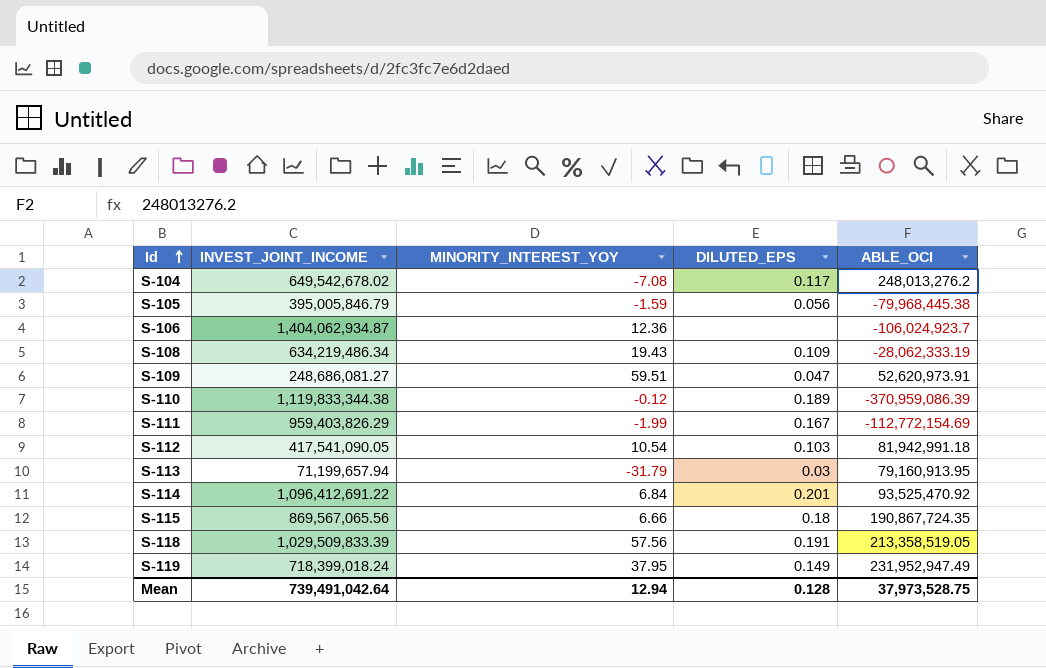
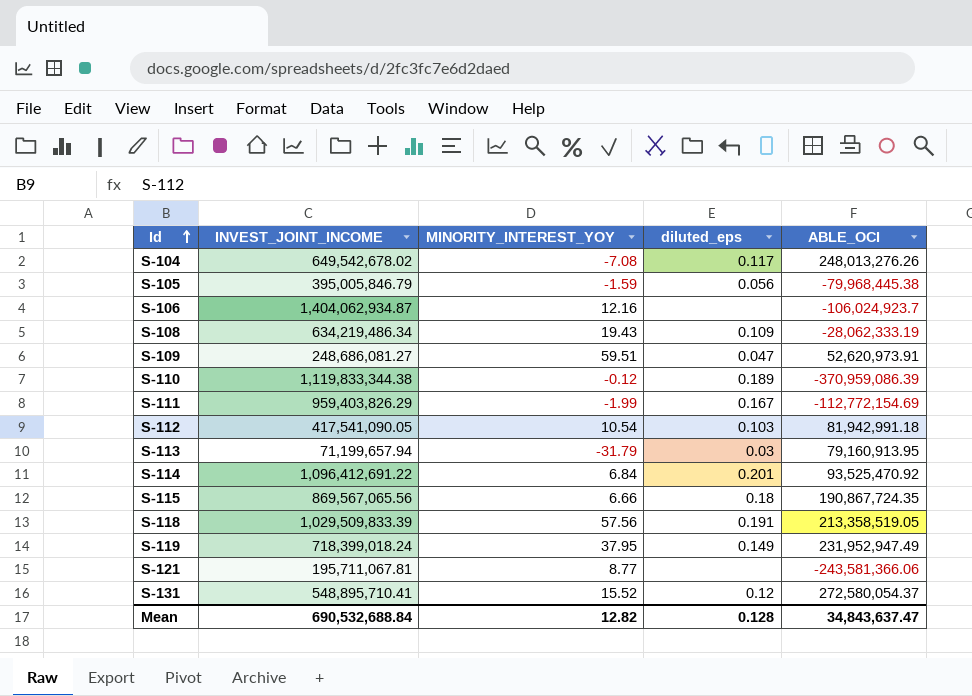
column name: DILUTED_EPS -> diluted_eps
S-104 | ABLE_OCI: 248,013,276.2 -> 248,013,276.26
S-106 | MINORITY_INTEREST_YOY: 12.36 -> 12.16
row S-121: none -> 195,711,067.81 | 8.77 | none | -243,581,366.06
row S-131: none -> 548,895,710.41 | 15.52 | 0.12 | 272,580,054.37
Mean | INVEST_JOINT_INCOME: 739,491,042.64 -> 690,532,688.84
Mean | MINORITY_INTEREST_YOY: 12.94 -> 12.82
Mean | ABLE_OCI: 37,973,528.75 -> 34,843,637.47

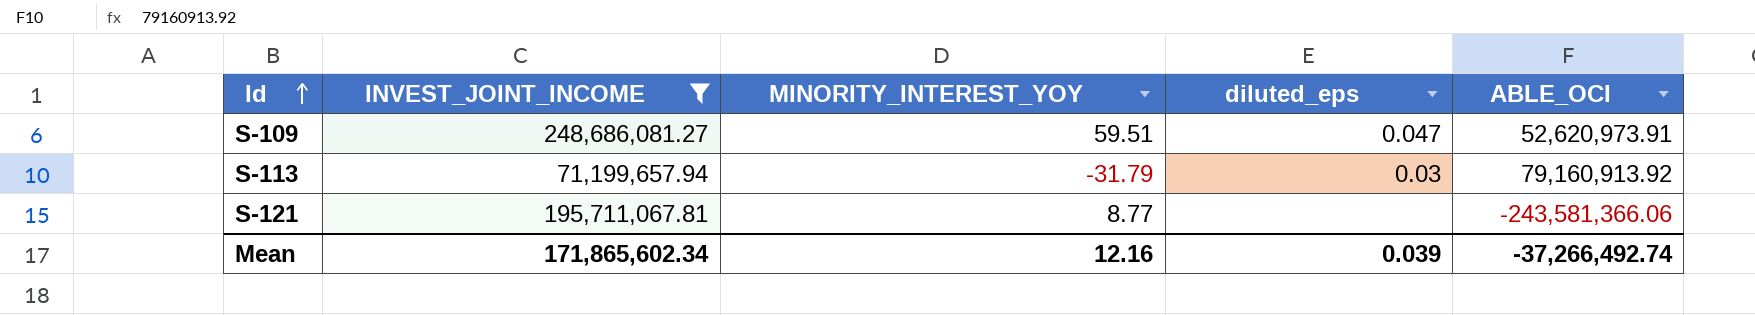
filter: none -> INVEST_JOINT_INCOME <= 248,686,081.27
S-113 | ABLE_OCI: 79,160,913.95 -> 79,160,913.92
Mean | INVEST_JOINT_INCOME: 690,532,688.84 -> 171,865,602.34
Mean | MINORITY_INTEREST_YOY: 12.82 -> 12.16
Mean | diluted_eps: 0.128 -> 0.039
Mean | ABLE_OCI: 34,843,637.47 -> -37,266,492.74

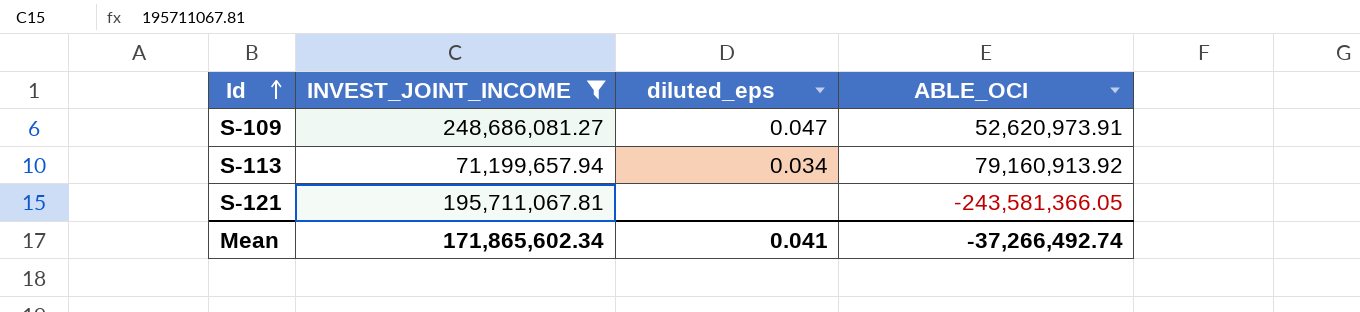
column MINORITY_INTEREST_YOY | position: 3 -> none
S-113 | diluted_eps: 0.03 -> 0.034
S-121 | ABLE_OCI: -243,581,366.06 -> -243,581,366.05
Mean | diluted_eps: 0.039 -> 0.041

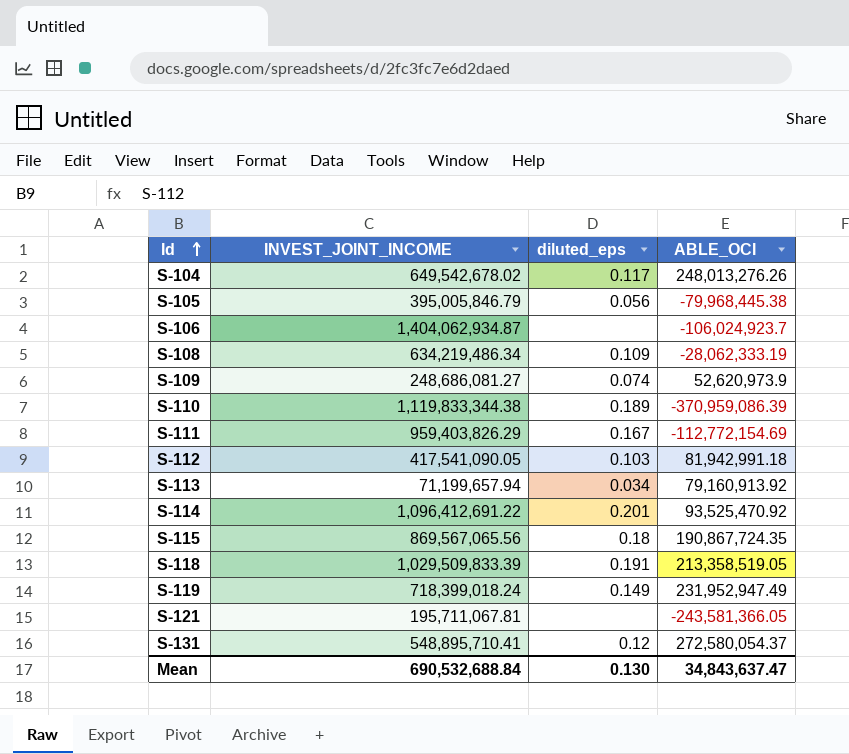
filter: INVEST_JOINT_INCOME <= 248,686,081.27 -> none
S-109 | diluted_eps: 0.047 -> 0.074
S-109 | ABLE_OCI: 52,620,973.91 -> 52,620,973.9
Mean | INVEST_JOINT_INCOME: 171,865,602.34 -> 690,532,688.84
Mean | diluted_eps: 0.041 -> 0.130
Mean | ABLE_OCI: -37,266,492.74 -> 34,843,637.47

